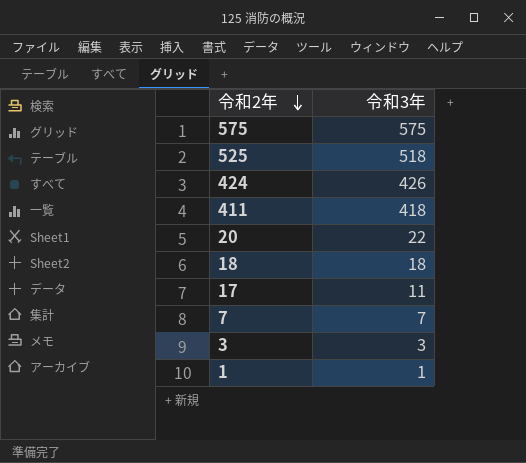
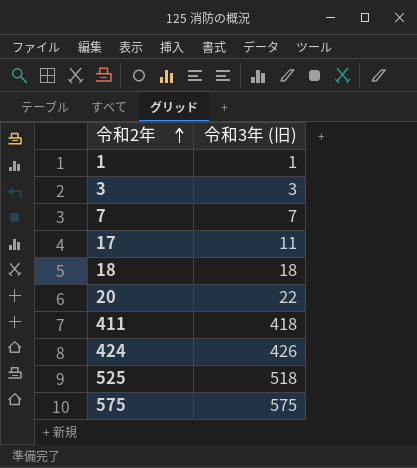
row order: 令和2年 descending -> 令和2年 ascending
column name: 令和3年 -> 令和3年 (旧)

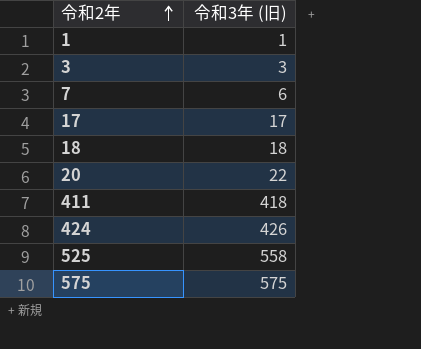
7 | 令和3年 (旧): 7 -> 6
17 | 令和3年 (旧): 11 -> 17
525 | 令和3年 (旧): 518 -> 558

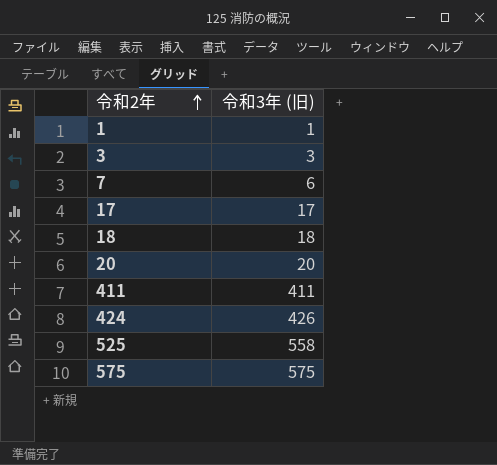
20 | 令和3年 (旧): 22 -> 20
411 | 令和3年 (旧): 418 -> 411

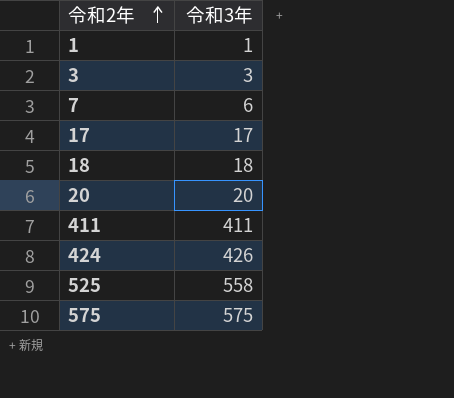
column name: 令和3年 (旧) -> 令和3年

